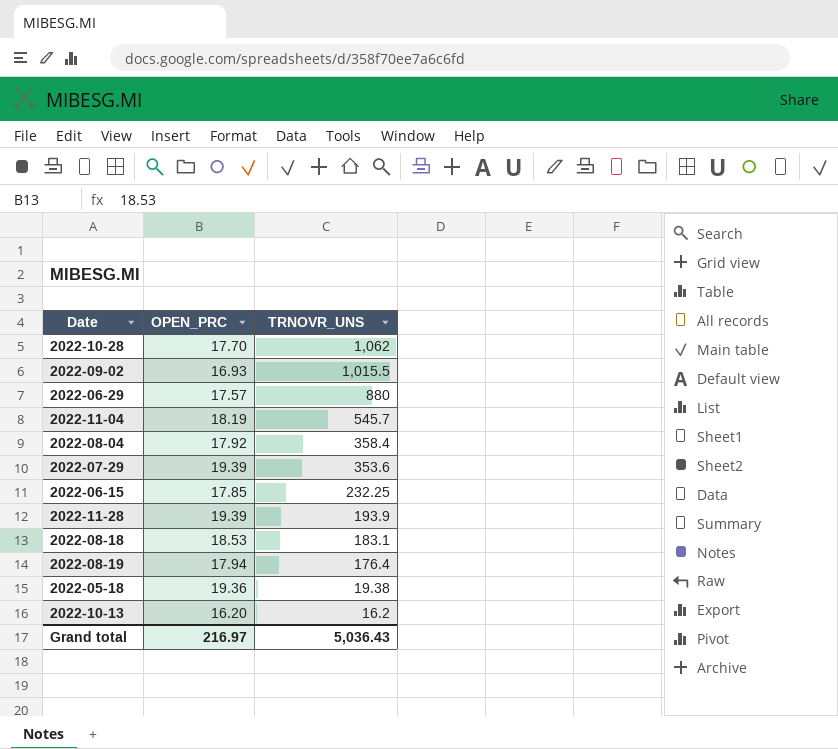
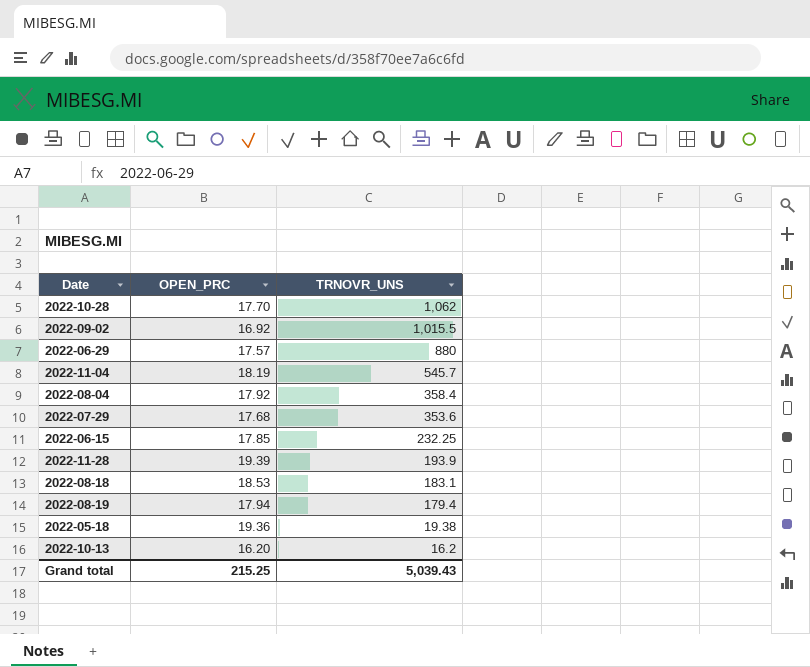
2022-09-02 | OPEN_PRC: 16.93 -> 16.92
2022-07-29 | OPEN_PRC: 19.39 -> 17.68
2022-08-19 | TRNOVR_UNS: 176.4 -> 179.4
Grand total | OPEN_PRC: 216.97 -> 215.25
Grand total | TRNOVR_UNS: 5,036.43 -> 5,039.43

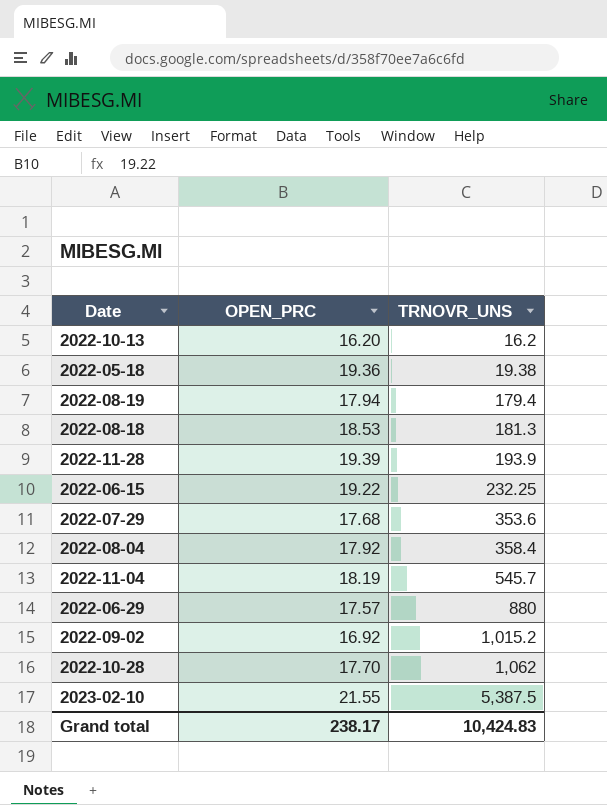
row order: TRNOVR_UNS descending -> TRNOVR_UNS ascending
2022-08-18 | TRNOVR_UNS: 183.1 -> 181.3
2022-06-15 | OPEN_PRC: 17.85 -> 19.22
2022-09-02 | TRNOVR_UNS: 1,015.5 -> 1,015.2
row 2023-02-10: none -> 21.55 | 5,387.5
Grand total | OPEN_PRC: 215.25 -> 238.17
Grand total | TRNOVR_UNS: 5,039.43 -> 10,424.83

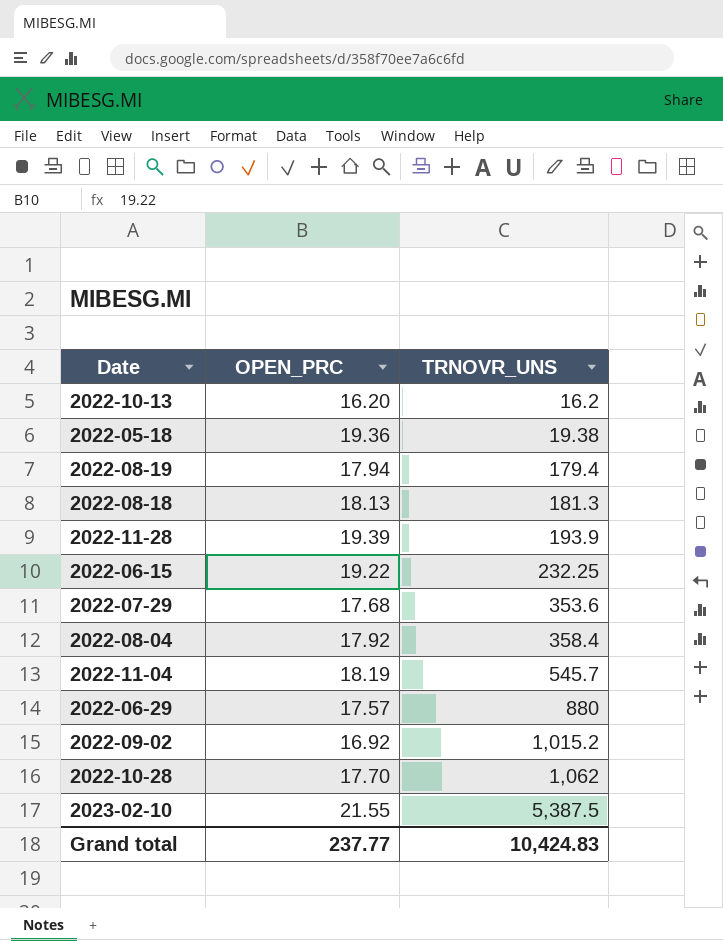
2022-08-18 | OPEN_PRC: 18.53 -> 18.13
Grand total | OPEN_PRC: 238.17 -> 237.77

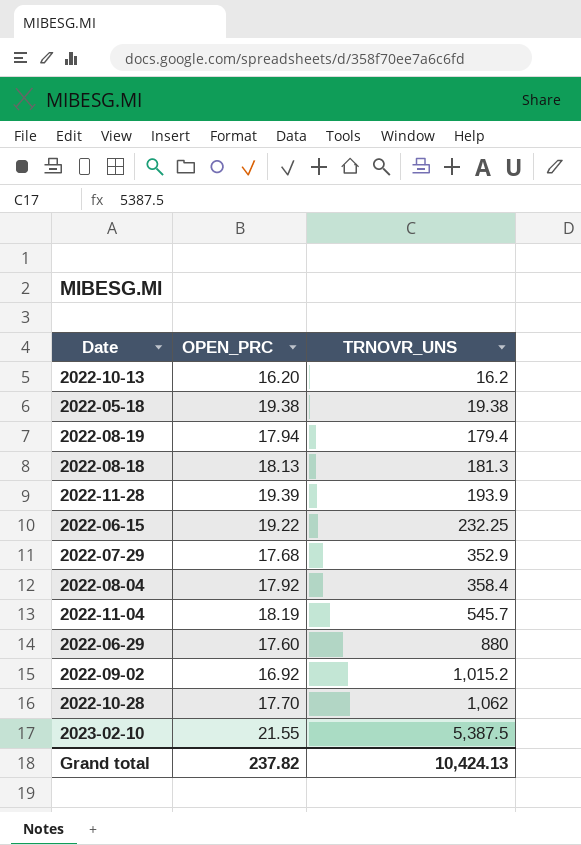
2022-05-18 | OPEN_PRC: 19.36 -> 19.38
2022-07-29 | TRNOVR_UNS: 353.6 -> 352.9
2022-06-29 | OPEN_PRC: 17.57 -> 17.60
Grand total | OPEN_PRC: 237.77 -> 237.82
Grand total | TRNOVR_UNS: 10,424.83 -> 10,424.13

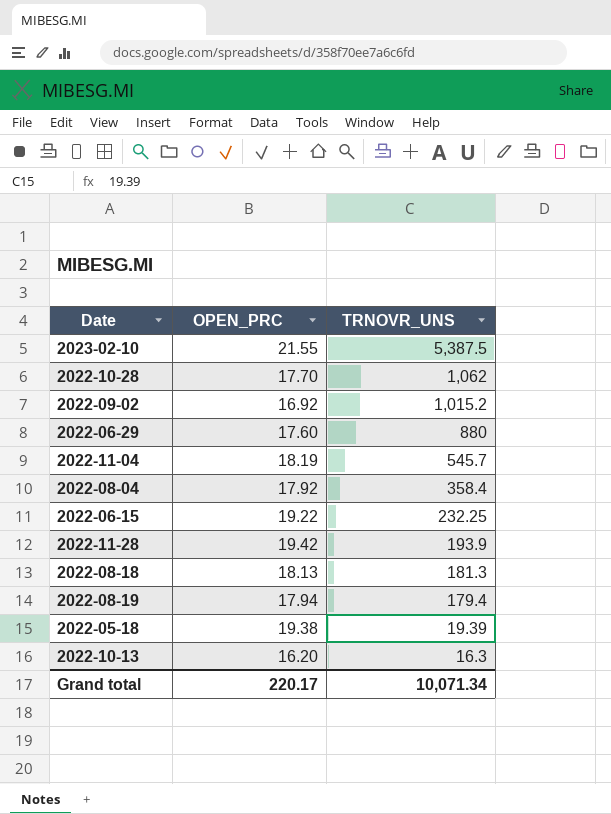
row order: TRNOVR_UNS ascending -> TRNOVR_UNS descending
row 2022-07-29: 17.68 | 352.9 -> none
2022-11-28 | OPEN_PRC: 19.39 -> 19.42
2022-05-18 | TRNOVR_UNS: 19.38 -> 19.39
2022-10-13 | TRNOVR_UNS: 16.2 -> 16.3
Grand total | OPEN_PRC: 237.82 -> 220.17
Grand total | TRNOVR_UNS: 10,424.13 -> 10,071.34

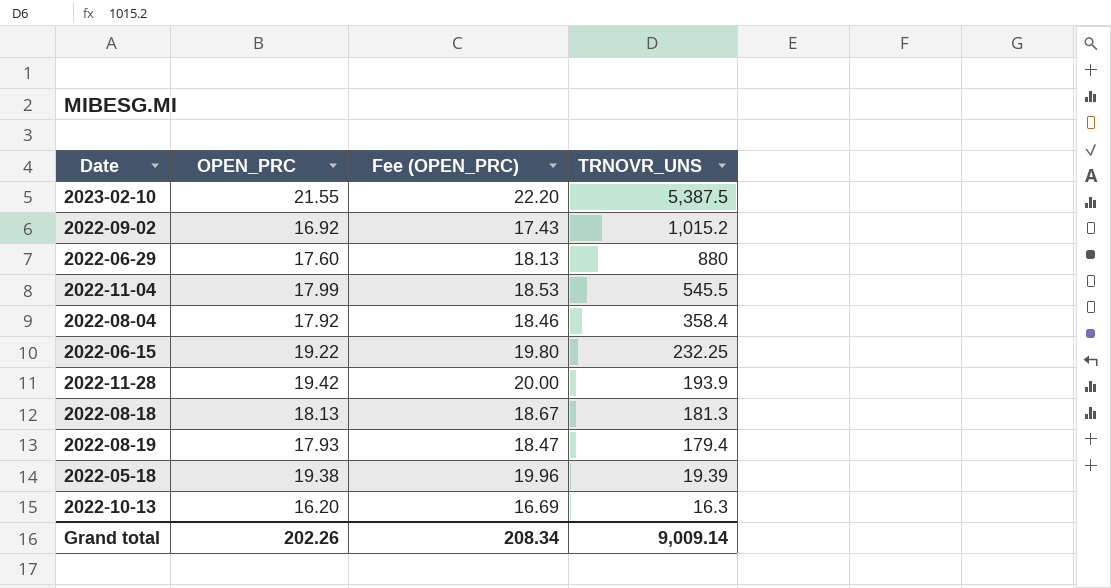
column Fee (OPEN_PRC) | formula: none -> [OPEN_PRC] * 1.03
row 2022-10-28: 17.70 | 1,062 -> none
2022-11-04 | OPEN_PRC: 18.19 -> 17.99
2022-11-04 | TRNOVR_UNS: 545.7 -> 545.5
2022-08-19 | OPEN_PRC: 17.94 -> 17.93
Grand total | OPEN_PRC: 220.17 -> 202.26
Grand total | TRNOVR_UNS: 10,071.34 -> 9,009.14

